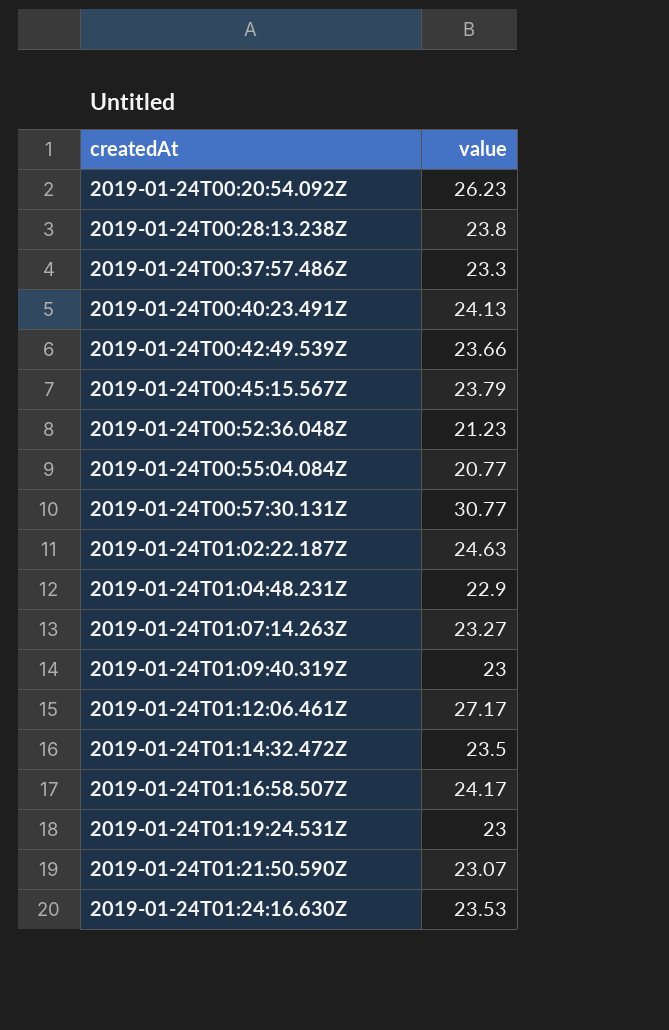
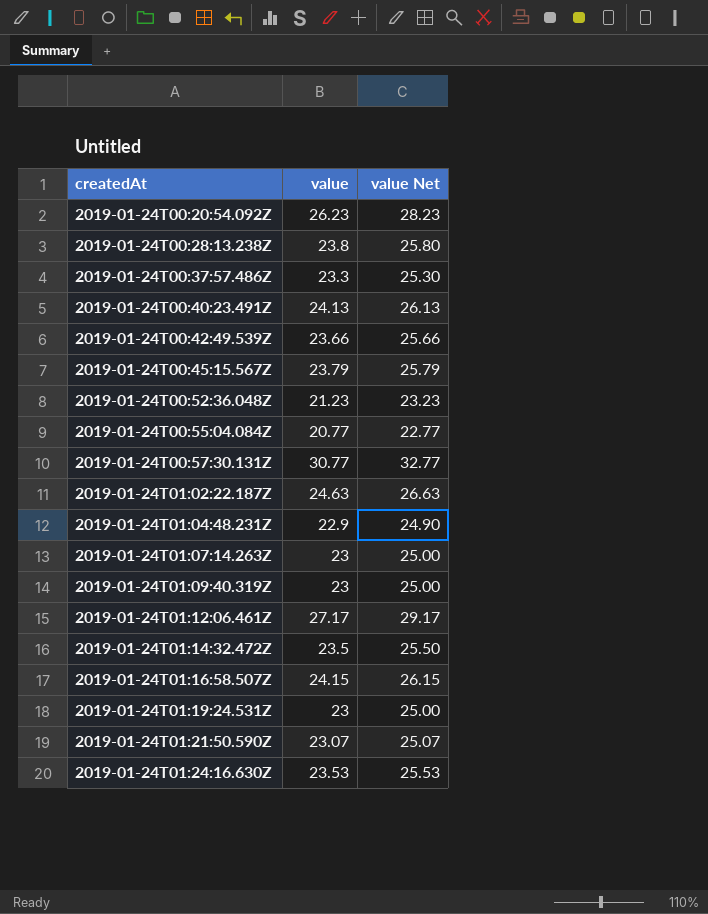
column value Net | formula: none -> [value] + 2
2019-01-24T01:07:14.263Z | value: 23.27 -> 23
2019-01-24T01:16:58.507Z | value: 24.17 -> 24.15

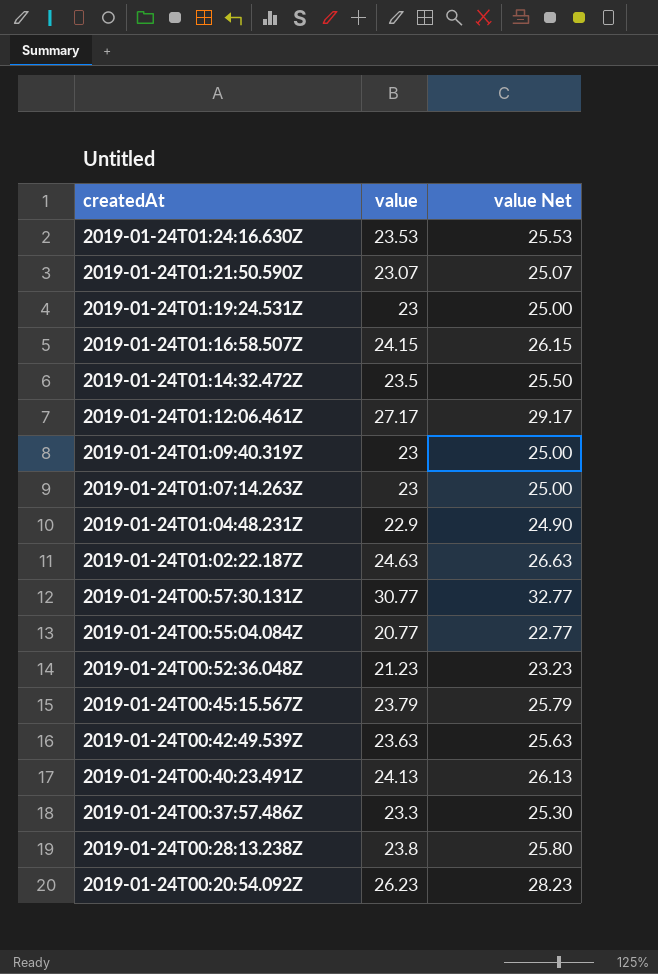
row order: createdAt ascending -> createdAt descending
2019-01-24T00:42:49.539Z | value: 23.66 -> 23.63
2019-01-24T00:42:49.539Z | value Net: 25.66 -> 25.63

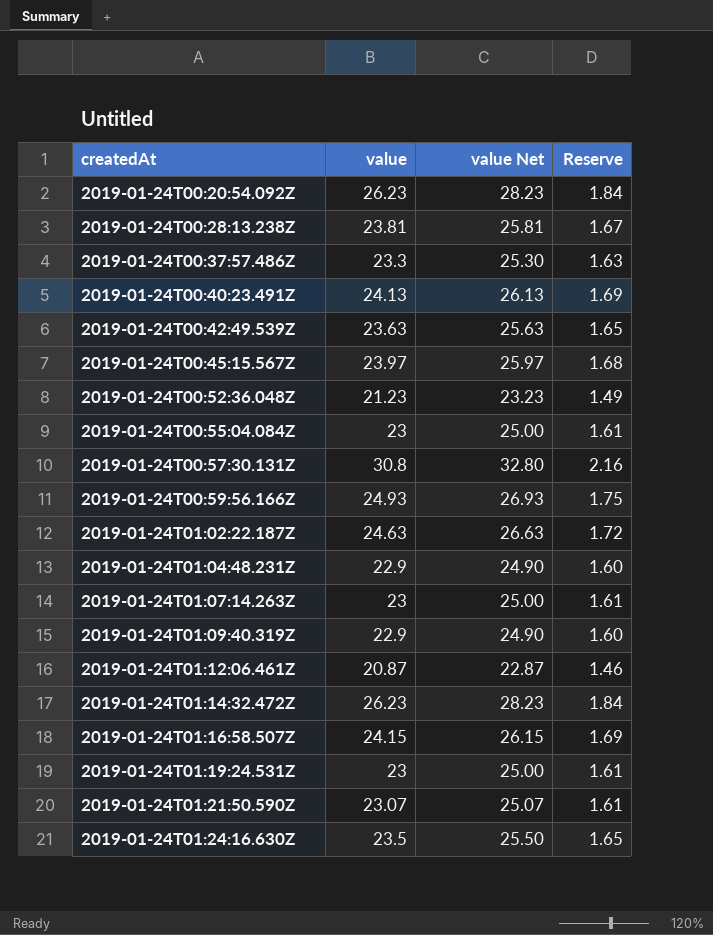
row order: createdAt descending -> createdAt ascending
column Reserve | formula: none -> [value] * 0.07
2019-01-24T00:28:13.238Z | value: 23.8 -> 23.81
2019-01-24T00:28:13.238Z | value Net: 25.80 -> 25.81
2019-01-24T00:45:15.567Z | value: 23.79 -> 23.97
2019-01-24T00:45:15.567Z | value Net: 25.79 -> 25.97
2019-01-24T00:55:04.084Z | value: 20.77 -> 23
2019-01-24T00:55:04.084Z | value Net: 22.77 -> 25.00
2019-01-24T00:57:30.131Z | value: 30.77 -> 30.8
2019-01-24T00:57:30.131Z | value Net: 32.77 -> 32.80
row 2019-01-24T00:59:56.166Z: none -> 24.93 | 26.93 | 1.75
2019-01-24T01:09:40.319Z | value: 23 -> 22.9
2019-01-24T01:09:40.319Z | value Net: 25.00 -> 24.90
2019-01-24T01:12:06.461Z | value: 27.17 -> 20.87
2019-01-24T01:12:06.461Z | value Net: 29.17 -> 22.87
2019-01-24T01:14:32.472Z | value: 23.5 -> 26.23
2019-01-24T01:14:32.472Z | value Net: 25.50 -> 28.23
2019-01-24T01:24:16.630Z | value: 23.53 -> 23.5
2019-01-24T01:24:16.630Z | value Net: 25.53 -> 25.50

